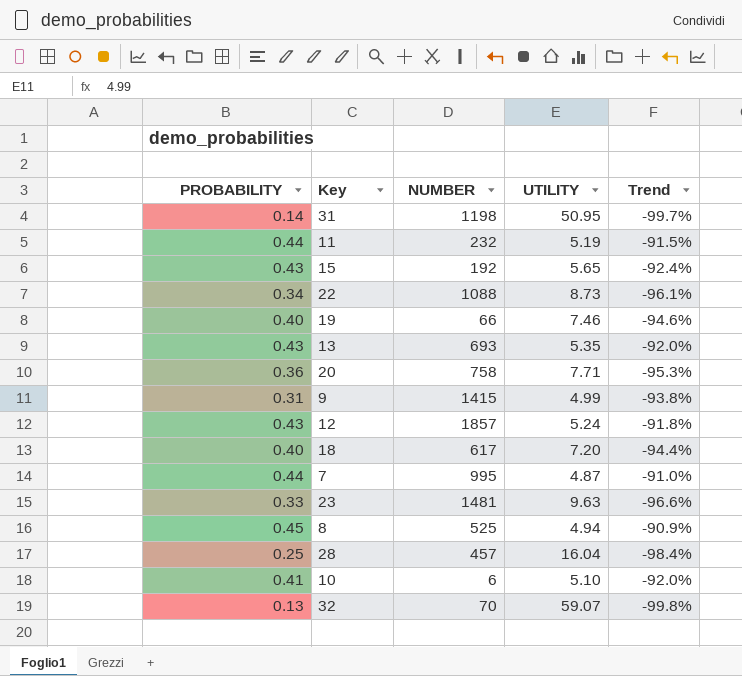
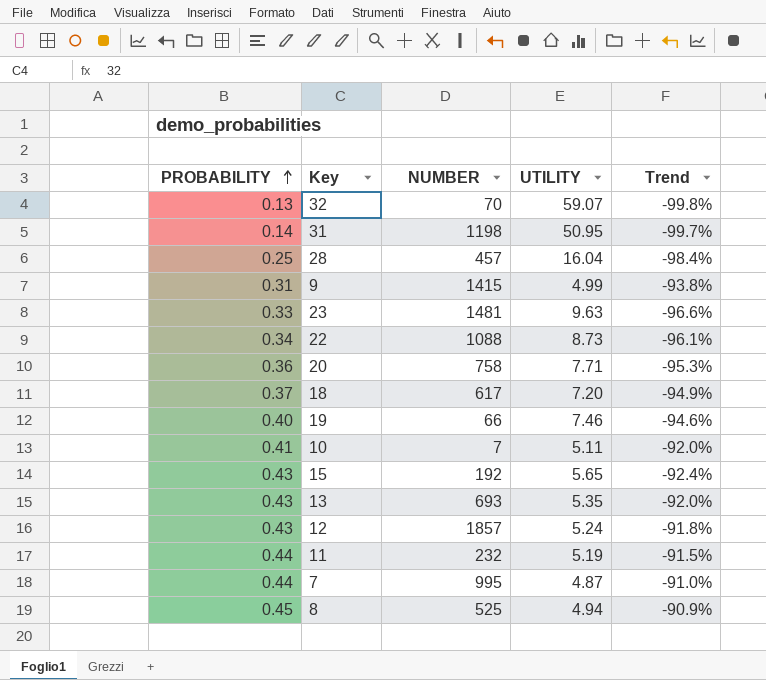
row order: none -> PROBABILITY ascending
18 | PROBABILITY: 0.40 -> 0.37
18 | Trend: -94.4% -> -94.9%
10 | NUMBER: 6 -> 7
10 | UTILITY: 5.10 -> 5.11

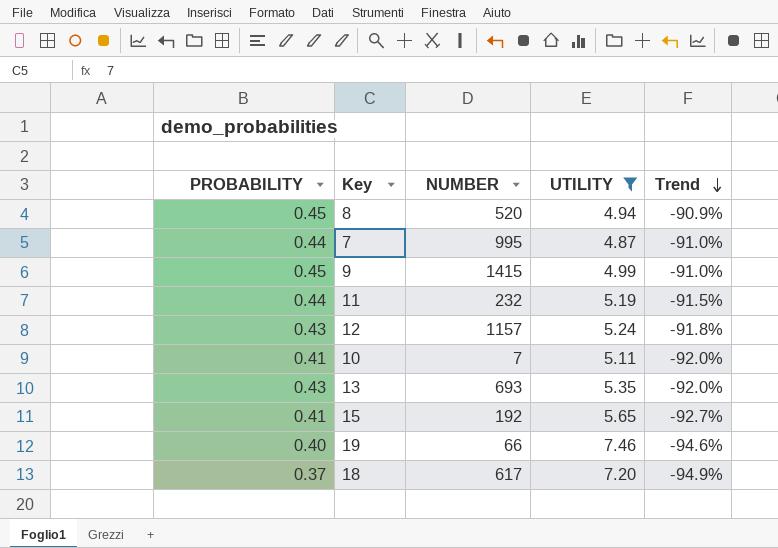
filter: none -> UTILITY <= 7.46
row order: PROBABILITY ascending -> Trend descending
8 | NUMBER: 525 -> 520
9 | PROBABILITY: 0.31 -> 0.45
9 | Trend: -93.8% -> -91.0%
12 | NUMBER: 1857 -> 1157
15 | PROBABILITY: 0.43 -> 0.41
15 | Trend: -92.4% -> -92.7%

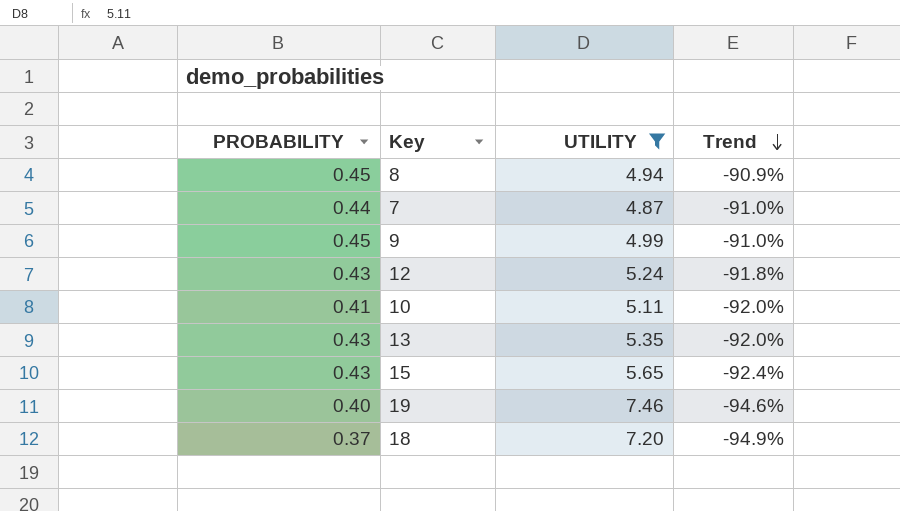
column NUMBER | position: 3 -> none
row 11: 0.44 | 232 | 5.19 | -91.5% -> none
15 | PROBABILITY: 0.41 -> 0.43
15 | Trend: -92.7% -> -92.4%

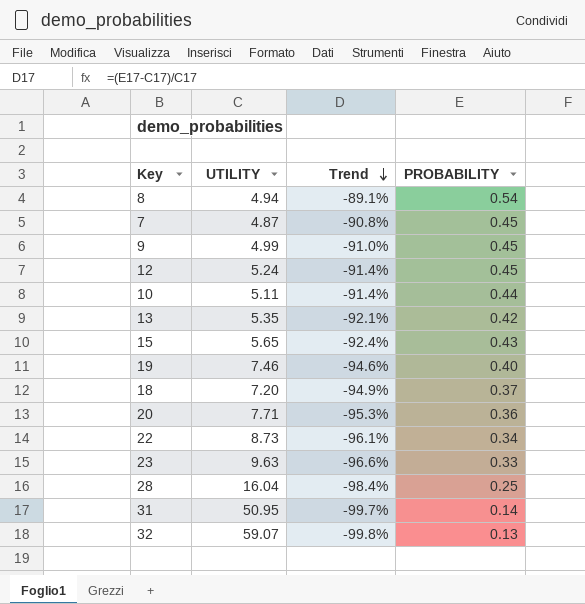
filter: UTILITY <= 7.46 -> none
column PROBABILITY | position: 1 -> 4
8 | Trend: -90.9% -> -89.1%
8 | PROBABILITY: 0.45 -> 0.54
7 | Trend: -91.0% -> -90.8%
7 | PROBABILITY: 0.44 -> 0.45
12 | Trend: -91.8% -> -91.4%
12 | PROBABILITY: 0.43 -> 0.45
10 | Trend: -92.0% -> -91.4%
10 | PROBABILITY: 0.41 -> 0.44
13 | Trend: -92.0% -> -92.1%
13 | PROBABILITY: 0.43 -> 0.42

